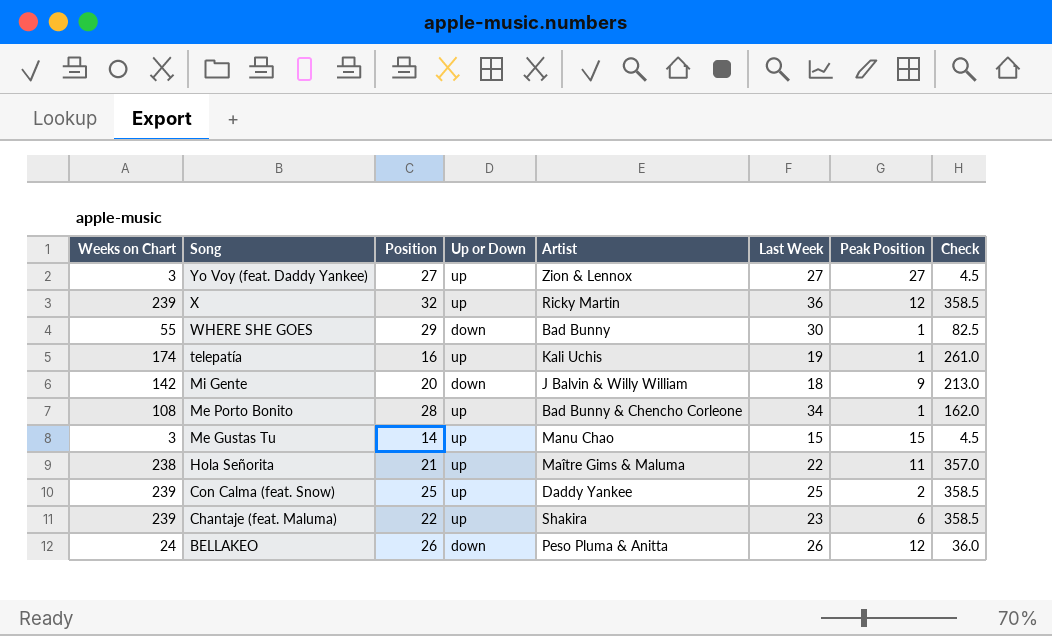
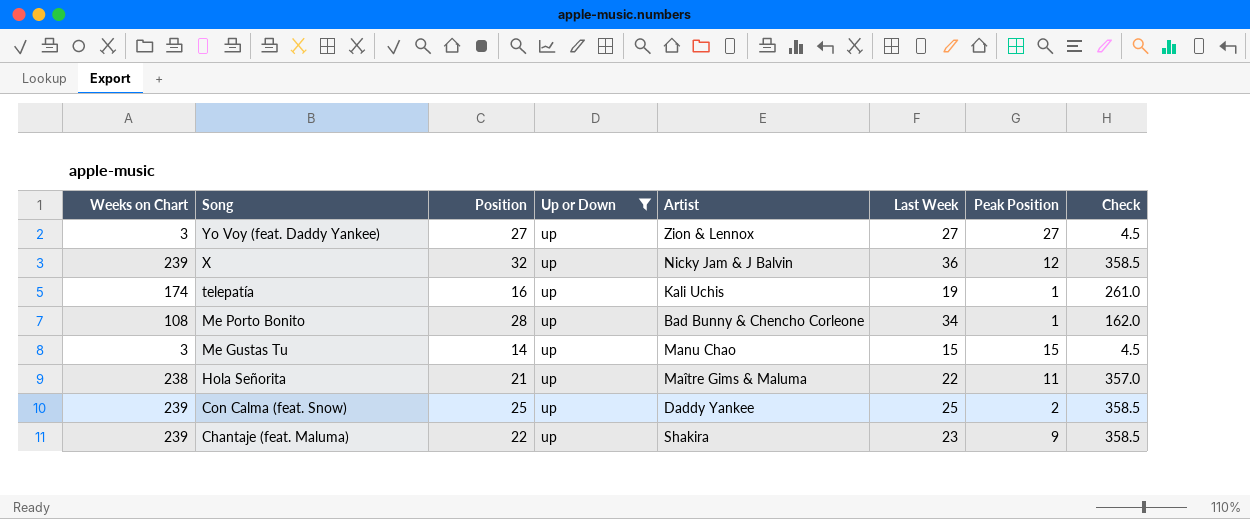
filter: none -> Up or Down = up
X | Artist: Ricky Martin -> Nicky Jam & J Balvin
Chantaje (feat. Maluma) | Peak Position: 6 -> 9

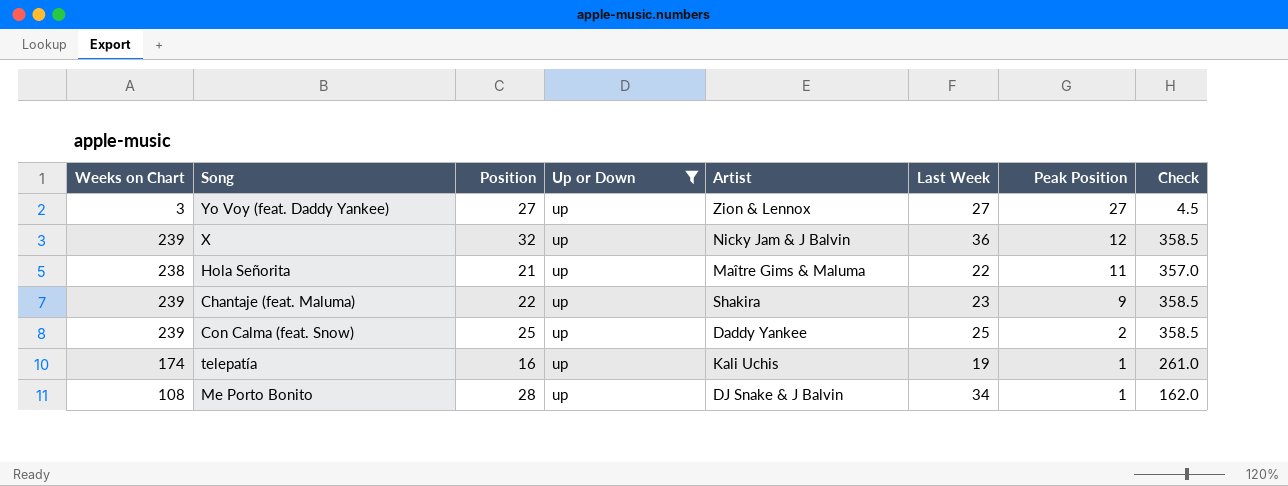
row order: Song descending -> Peak Position descending
row Me Gustas Tu: 3 | 14 | up | Manu Chao | 15 | 15 | 4.5 -> none
Me Porto Bonito | Artist: Bad Bunny & Chencho Corleone -> DJ Snake & J Balvin

